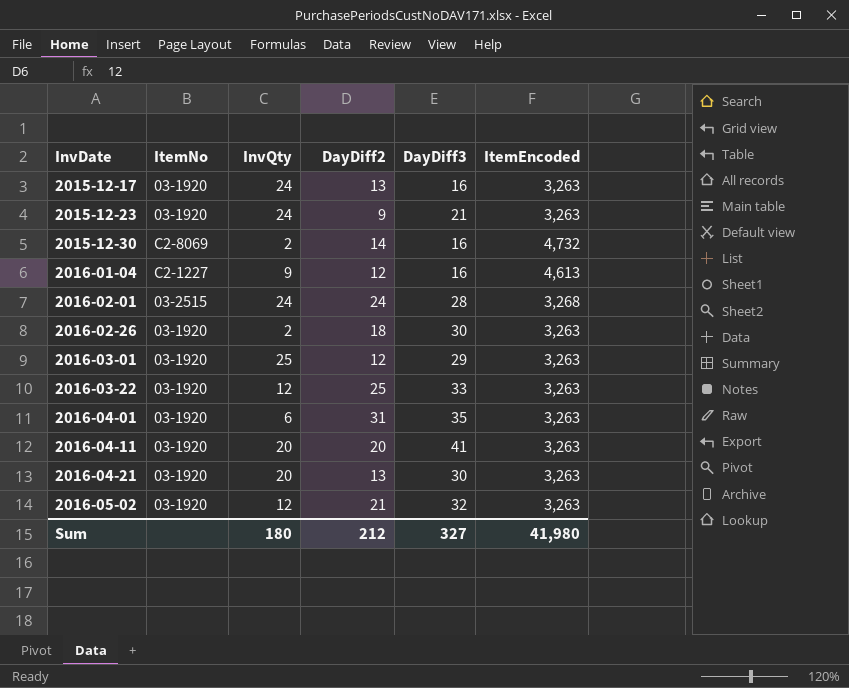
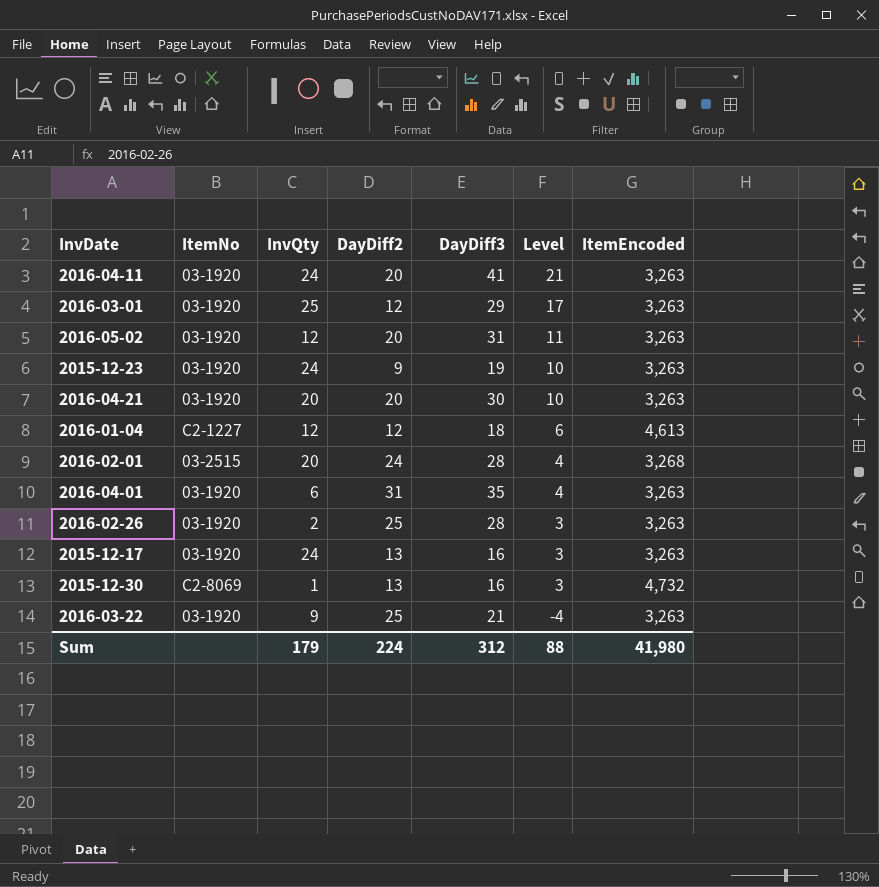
row order: InvDate ascending -> Level descending
column Level | formula: none -> [DayDiff3] - [DayDiff2]
2016-04-11 | InvQty: 20 -> 24
2016-05-02 | DayDiff2: 21 -> 20
2016-05-02 | DayDiff3: 32 -> 31
2015-12-23 | DayDiff3: 21 -> 19
2016-04-21 | DayDiff2: 13 -> 20
2016-01-04 | InvQty: 9 -> 12
2016-01-04 | DayDiff3: 16 -> 18
2016-02-01 | InvQty: 24 -> 20
2016-02-26 | DayDiff2: 18 -> 25
2016-02-26 | DayDiff3: 30 -> 28
2015-12-30 | InvQty: 2 -> 1
2015-12-30 | DayDiff2: 14 -> 13
2016-03-22 | InvQty: 12 -> 9
2016-03-22 | DayDiff3: 33 -> 21
Sum | InvQty: 180 -> 179
Sum | DayDiff2: 212 -> 224
Sum | DayDiff3: 327 -> 312

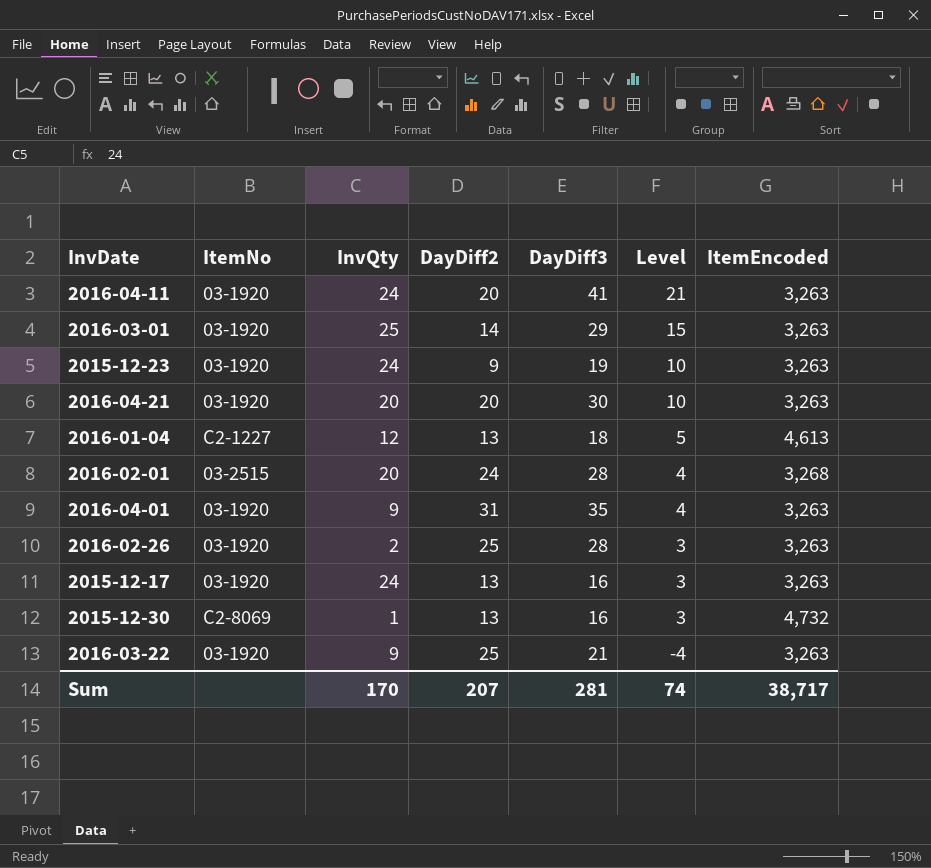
row 2016-05-02: 03-1920 | 12 | 20 | 31 | 11 | 3,263 -> none
2016-03-01 | DayDiff2: 12 -> 14
2016-03-01 | Level: 17 -> 15
2016-01-04 | DayDiff2: 12 -> 13
2016-01-04 | Level: 6 -> 5
2016-04-01 | InvQty: 6 -> 9
Sum | InvQty: 179 -> 170
Sum | DayDiff2: 224 -> 207
Sum | DayDiff3: 312 -> 281
Sum | Level: 88 -> 74
Sum | ItemEncoded: 41,980 -> 38,717

